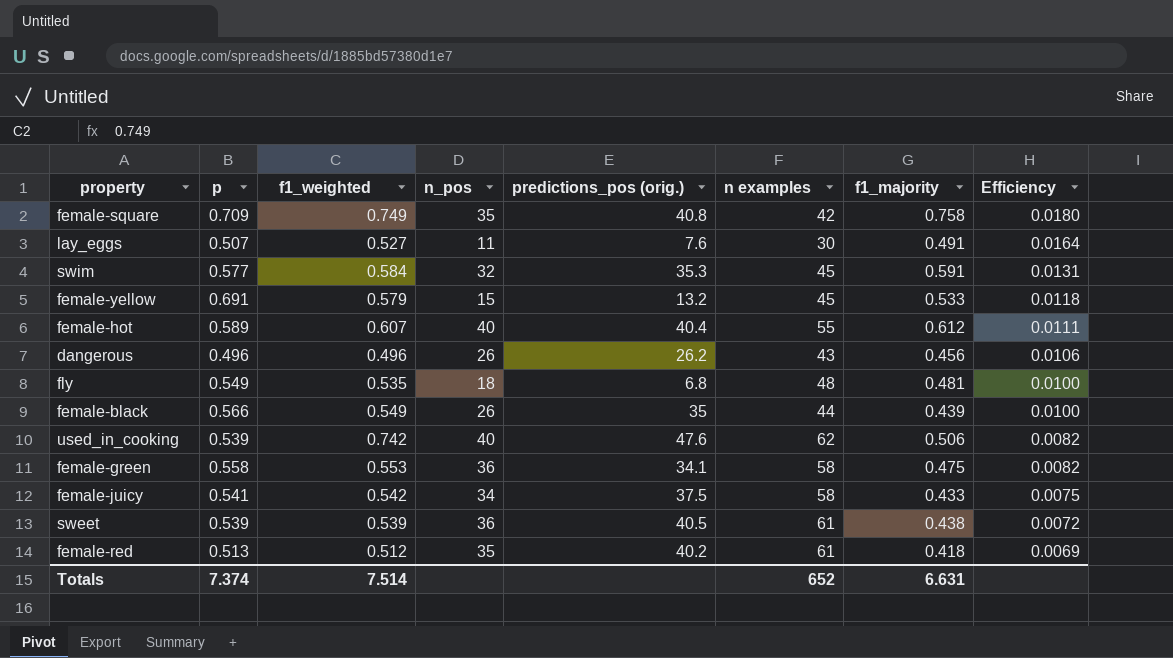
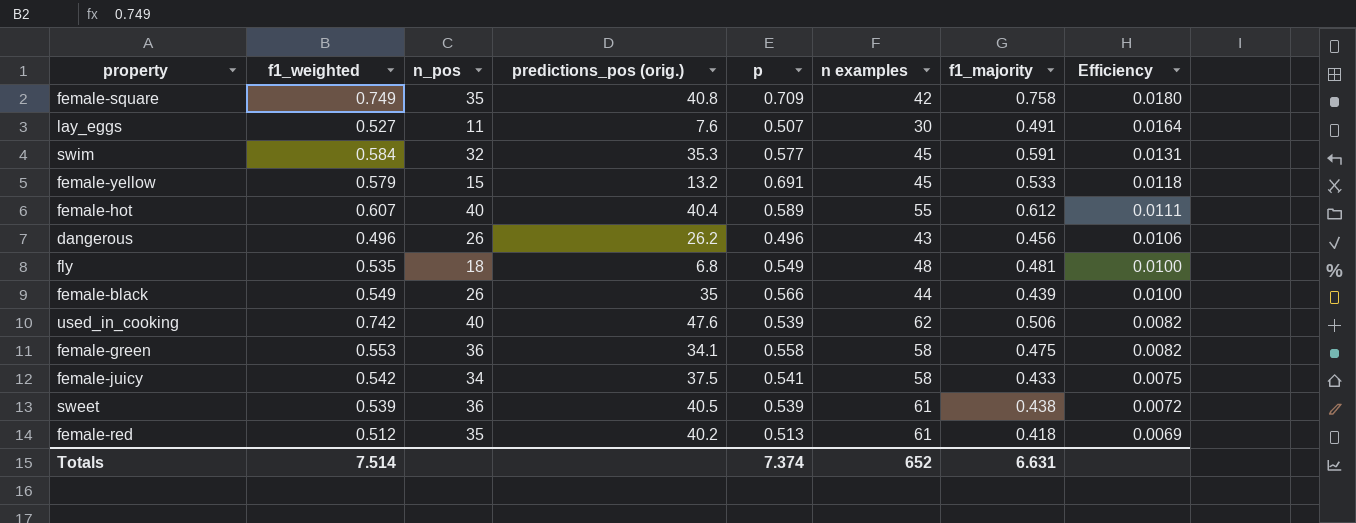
column p | position: 2 -> 5

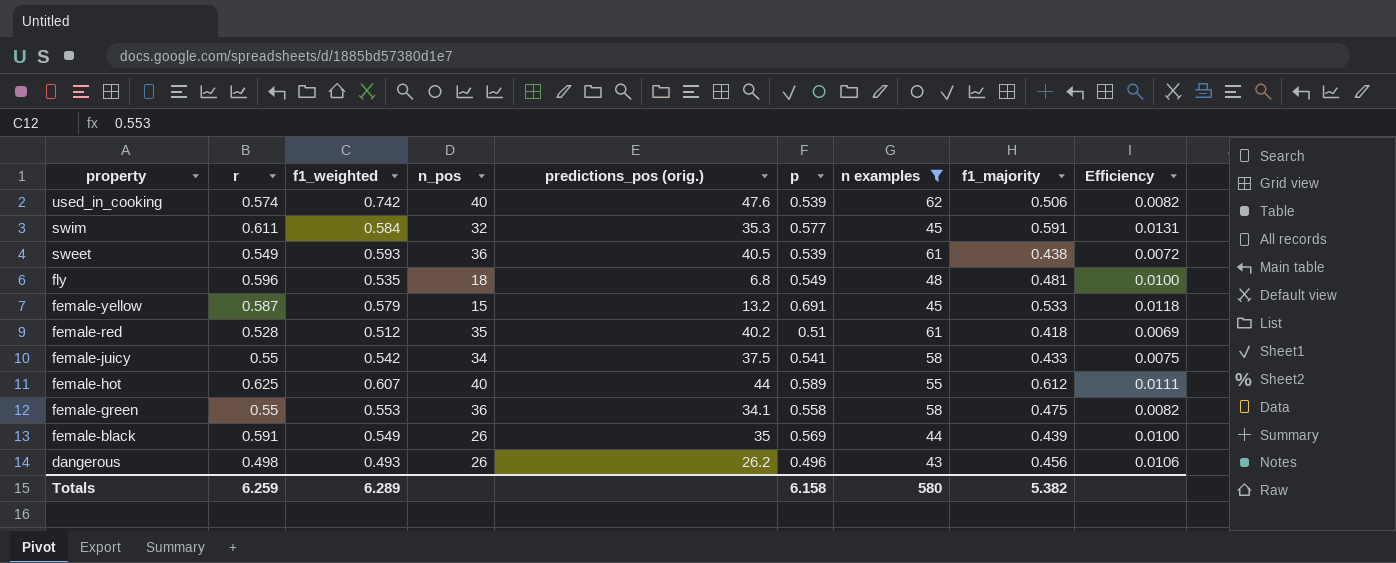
filter: none -> n examples >= 43
row order: Efficiency descending -> property descending
column r | position: none -> 2
sweet | f1_weighted: 0.539 -> 0.593
female-red | p: 0.513 -> 0.51
female-hot | predictions_pos (orig.): 40.4 -> 44
female-black | p: 0.566 -> 0.569
dangerous | f1_weighted: 0.496 -> 0.493
Totals | f1_weighted: 7.514 -> 6.289
Totals | p: 7.374 -> 6.158
Totals | n examples: 652 -> 580
Totals | f1_majority: 6.631 -> 5.382

